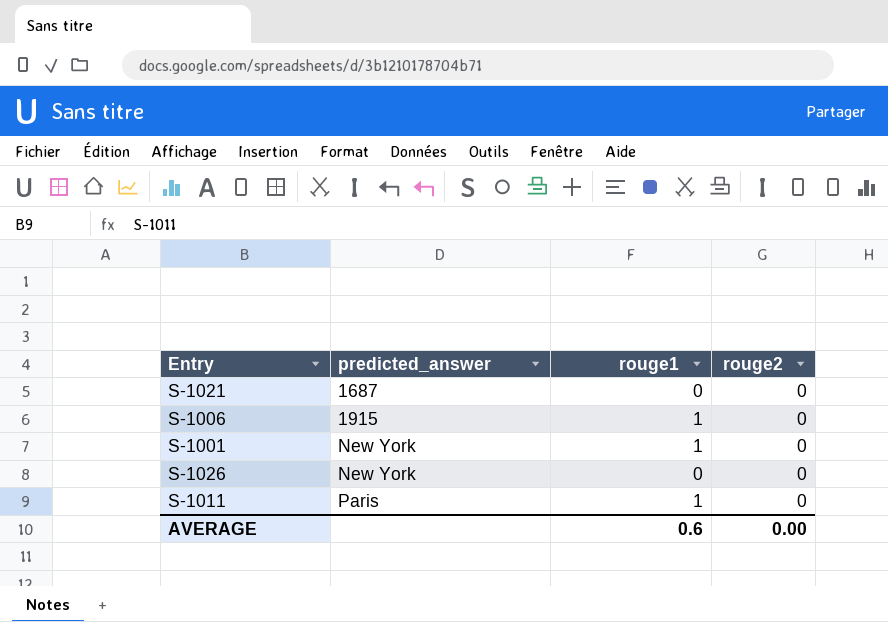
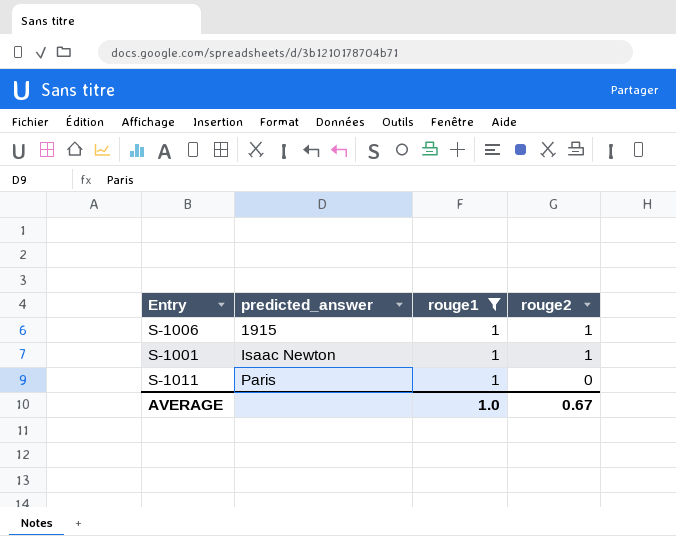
filter: none -> rouge1 = 1
S-1006 | rouge2: 0 -> 1
S-1001 | predicted_answer: New York -> Isaac Newton
S-1001 | rouge2: 0 -> 1
AVERAGE | rouge1: 0.6 -> 1.0
AVERAGE | rouge2: 0.00 -> 0.67

